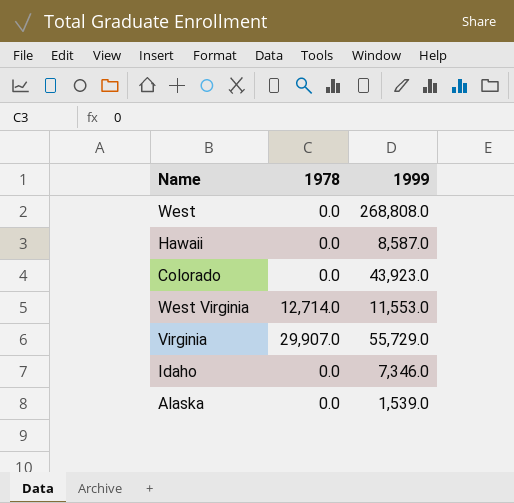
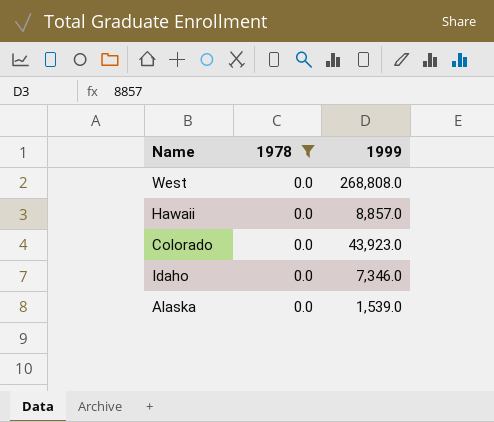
filter: none -> 1978 = 0.0
Hawaii | 1999: 8,587.0 -> 8,857.0

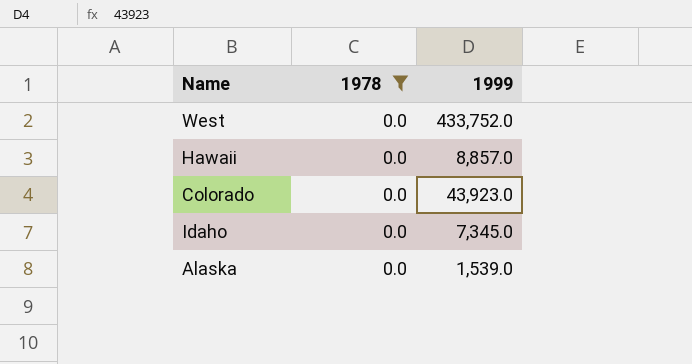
West | 1999: 268,808.0 -> 433,752.0
Idaho | 1999: 7,346.0 -> 7,345.0

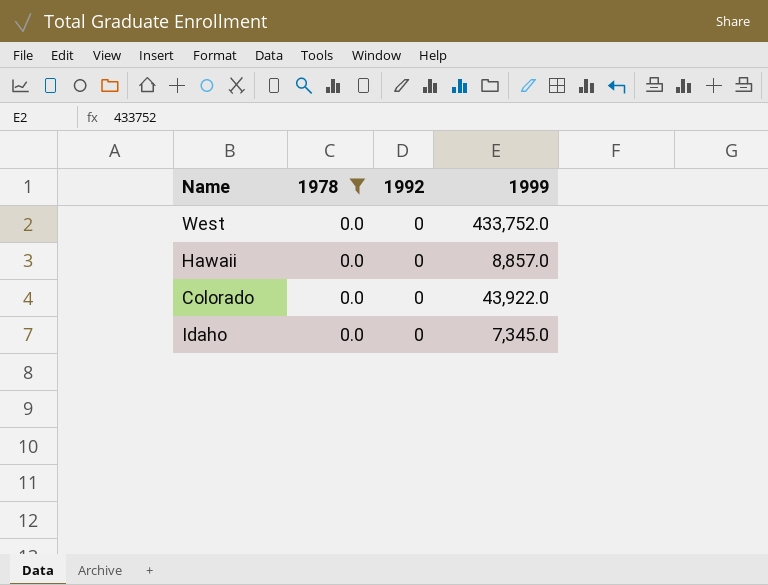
column 1992 | position: none -> 3
row Alaska: 0.0 | 1,539.0 -> none
Colorado | 1999: 43,923.0 -> 43,922.0

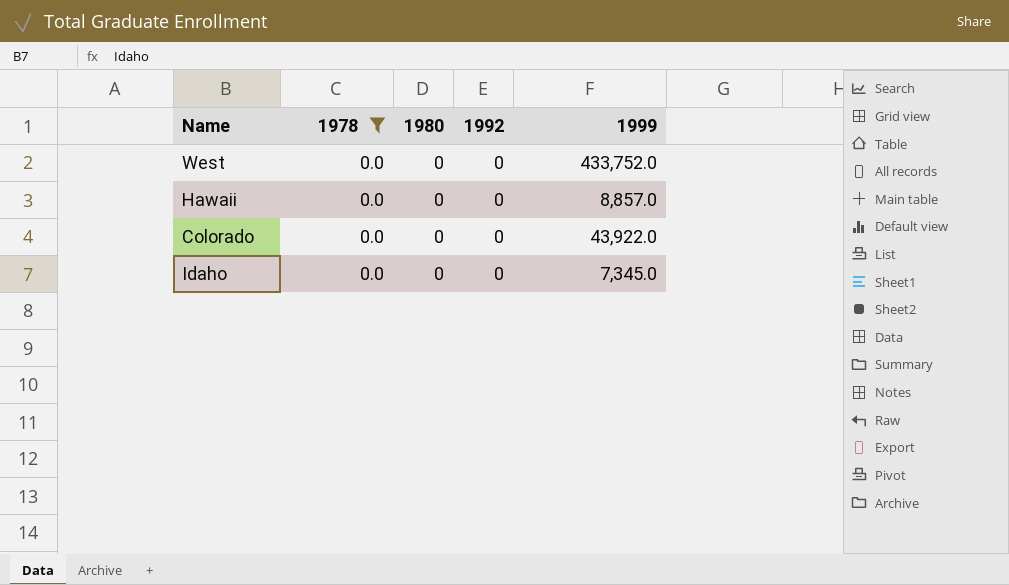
column 1980 | position: none -> 3

